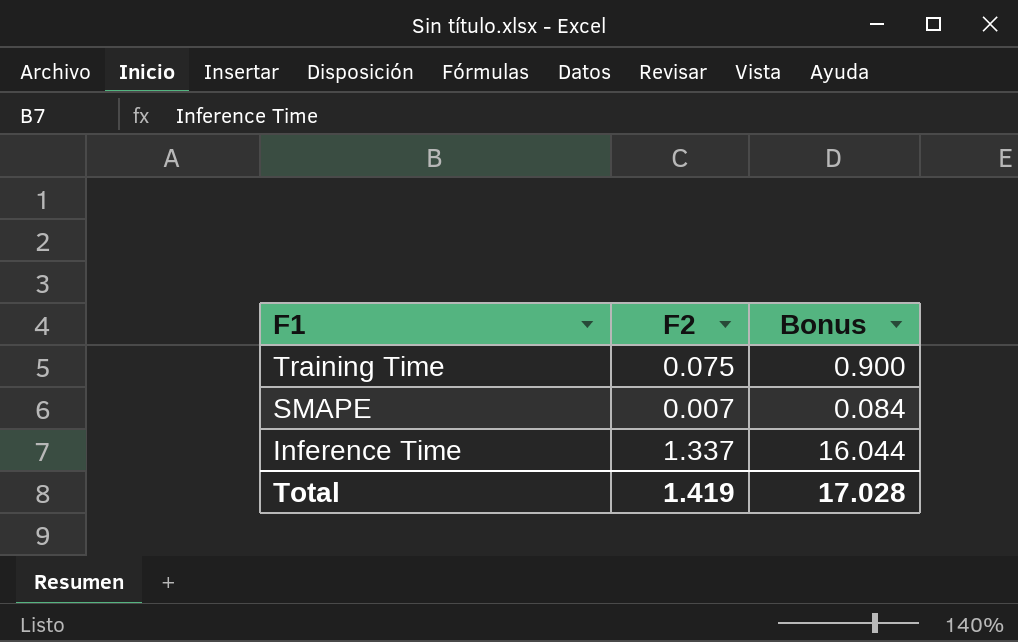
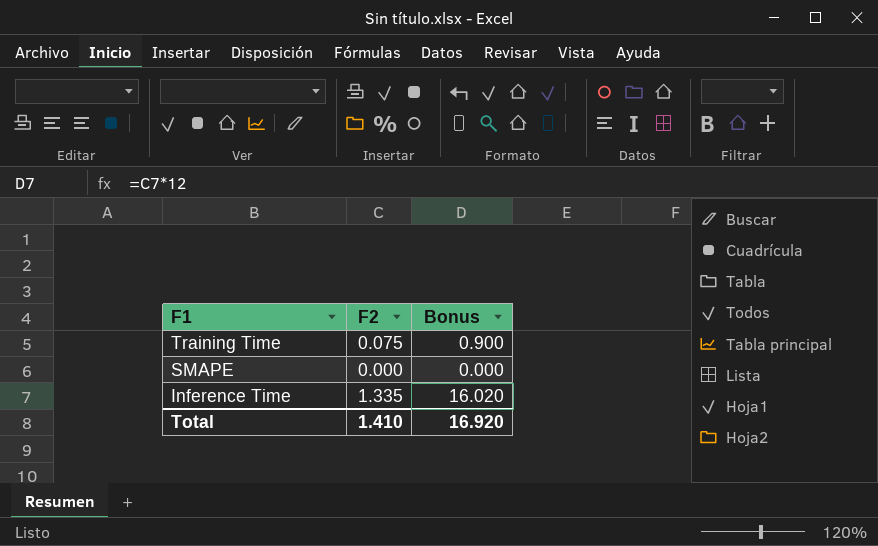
SMAPE | F2: 0.007 -> 0.000
SMAPE | Bonus: 0.084 -> 0.000
Inference Time | F2: 1.337 -> 1.335
Inference Time | Bonus: 16.044 -> 16.020
Total | F2: 1.419 -> 1.410
Total | Bonus: 17.028 -> 16.920

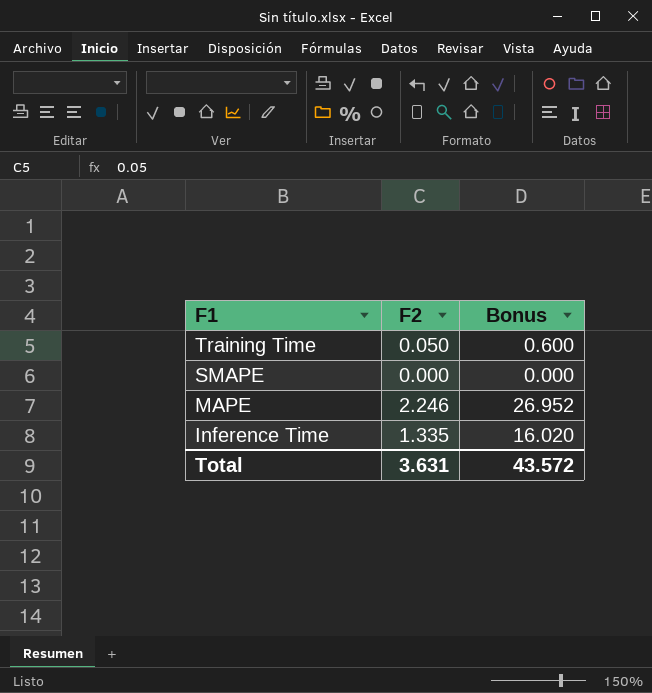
Training Time | F2: 0.075 -> 0.050
Training Time | Bonus: 0.900 -> 0.600
row MAPE: none -> 2.246 | 26.952
Total | F2: 1.410 -> 3.631
Total | Bonus: 16.920 -> 43.572

